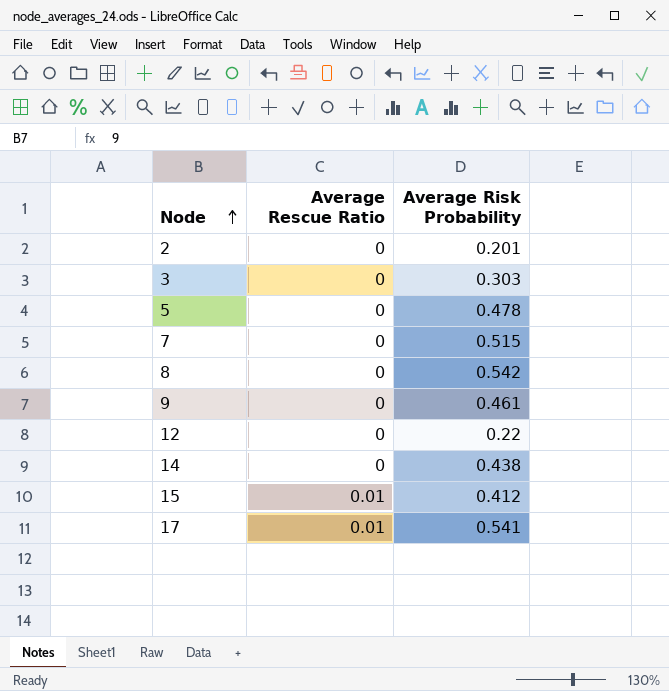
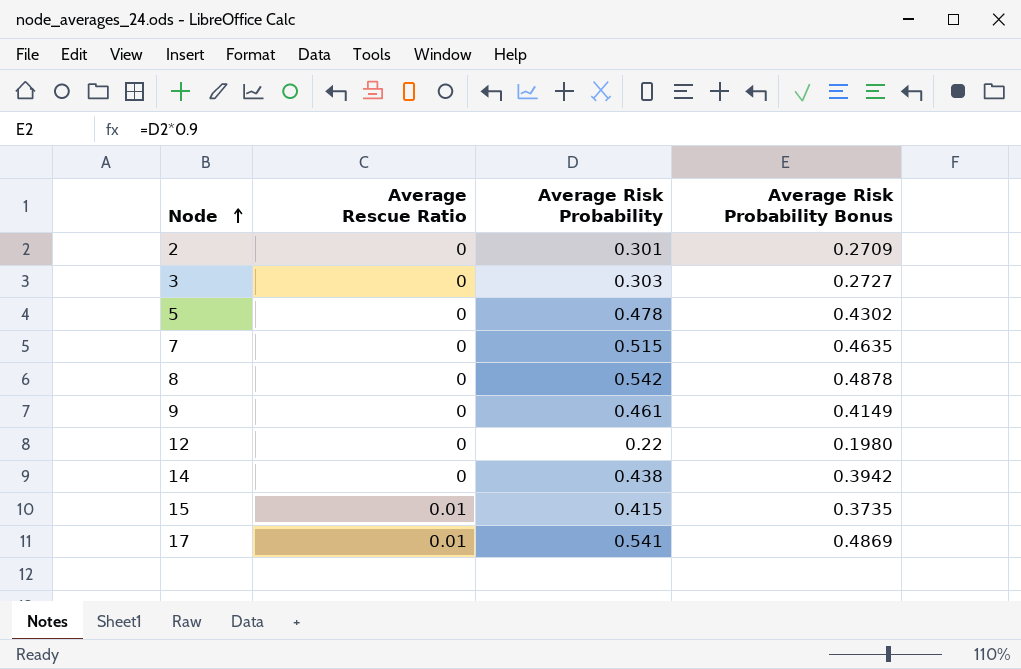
column Average Risk Probability Bonus | formula: none -> [Average Risk Probability] * 0.9
2 | Average Risk Probability: 0.201 -> 0.301
15 | Average Risk Probability: 0.412 -> 0.415

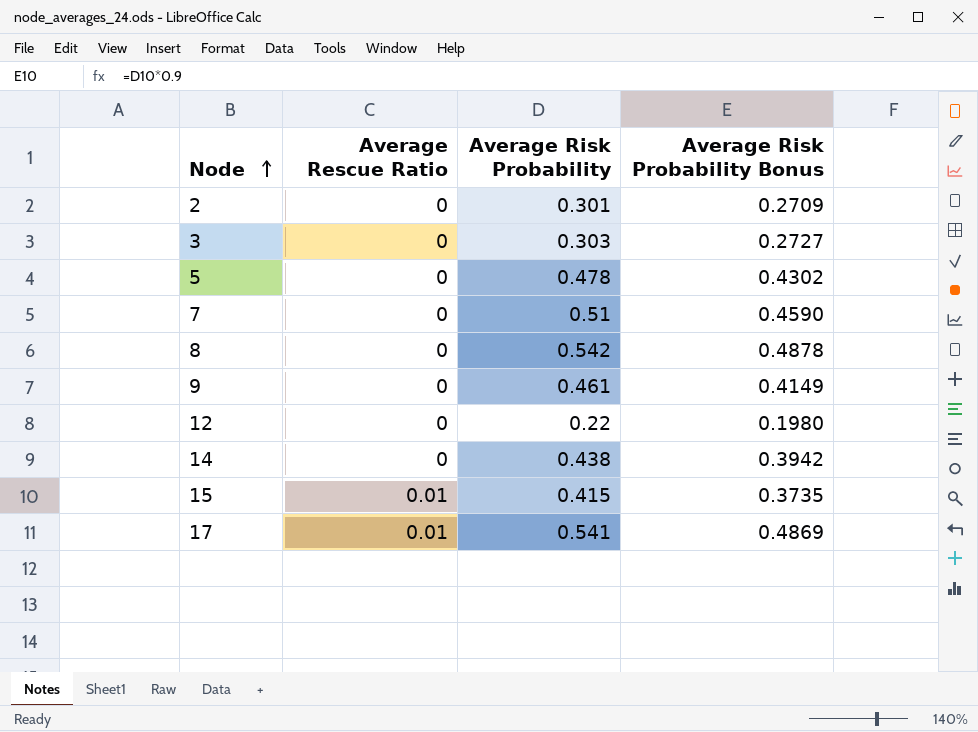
7 | Average Risk Probability: 0.515 -> 0.51
7 | Average Risk Probability Bonus: 0.4635 -> 0.4590

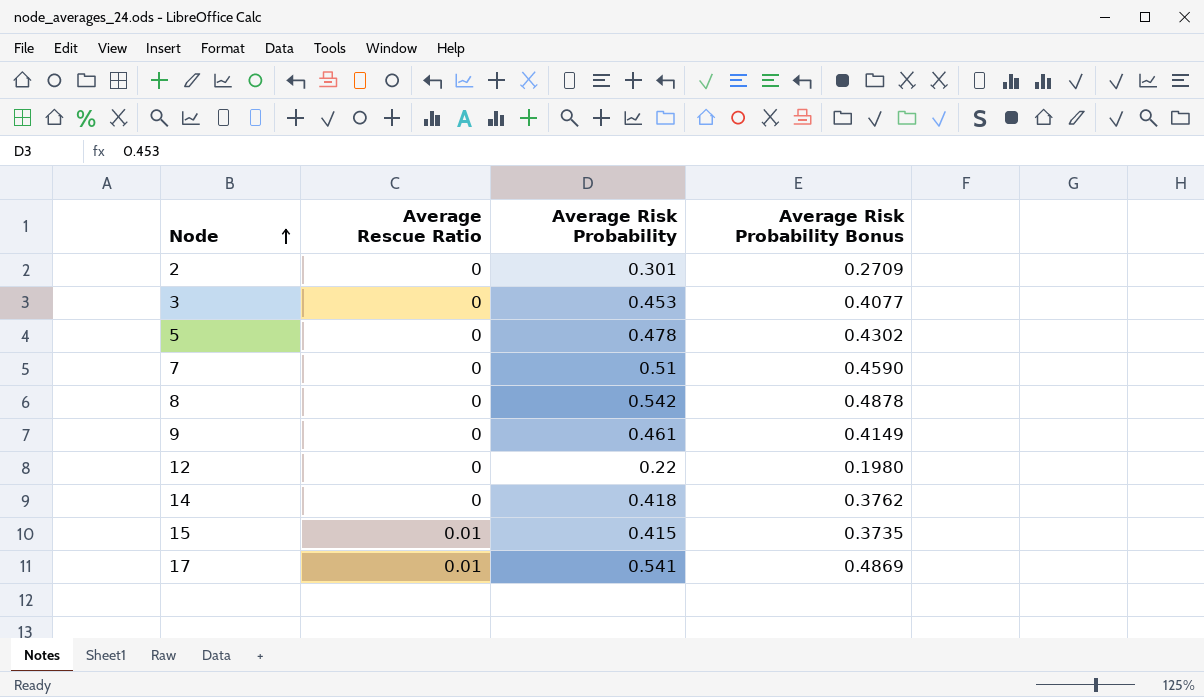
3 | Average Risk Probability: 0.303 -> 0.453
3 | Average Risk Probability Bonus: 0.2727 -> 0.4077
14 | Average Risk Probability: 0.438 -> 0.418
14 | Average Risk Probability Bonus: 0.3942 -> 0.3762

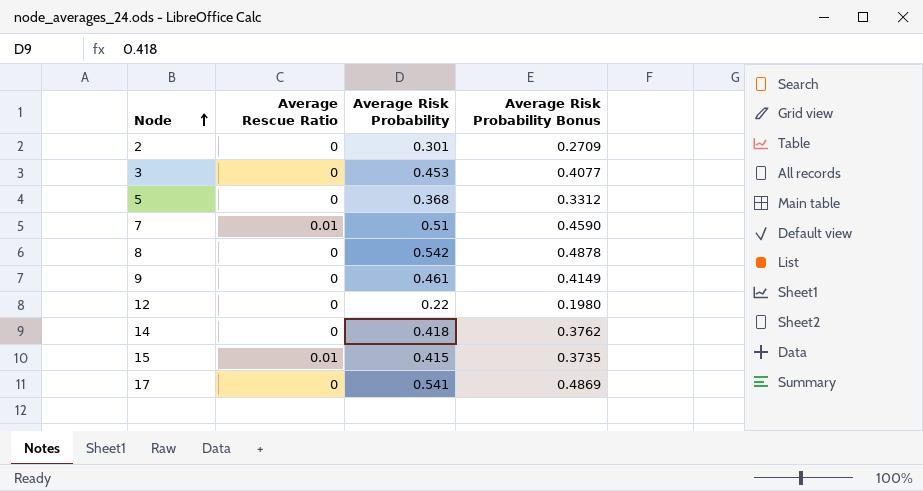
5 | Average Risk Probability: 0.478 -> 0.368
5 | Average Risk Probability Bonus: 0.4302 -> 0.3312
7 | Average Rescue Ratio: 0 -> 0.01
17 | Average Rescue Ratio: 0.01 -> 0

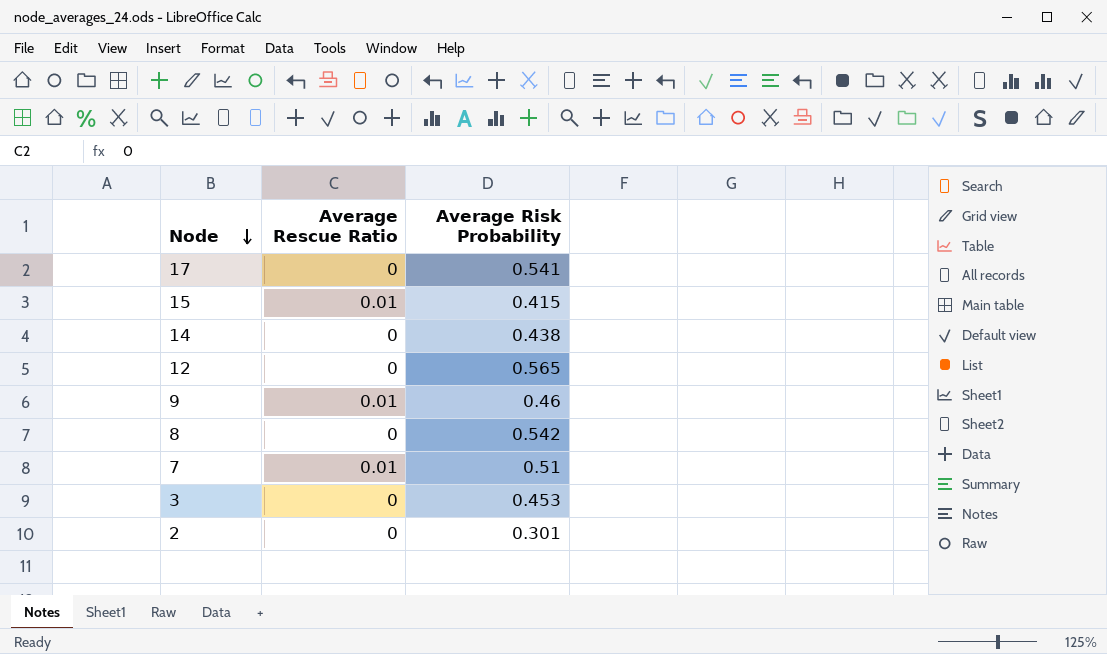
row order: Node ascending -> Node descending
column Average Risk Probability Bonus | formula: [Average Risk Probability] * 0.9 -> none
row 5: 0 | 0.368 | 0.3312 -> none
14 | Average Risk Probability: 0.418 -> 0.438
12 | Average Risk Probability: 0.22 -> 0.565
9 | Average Rescue Ratio: 0 -> 0.01
9 | Average Risk Probability: 0.461 -> 0.46

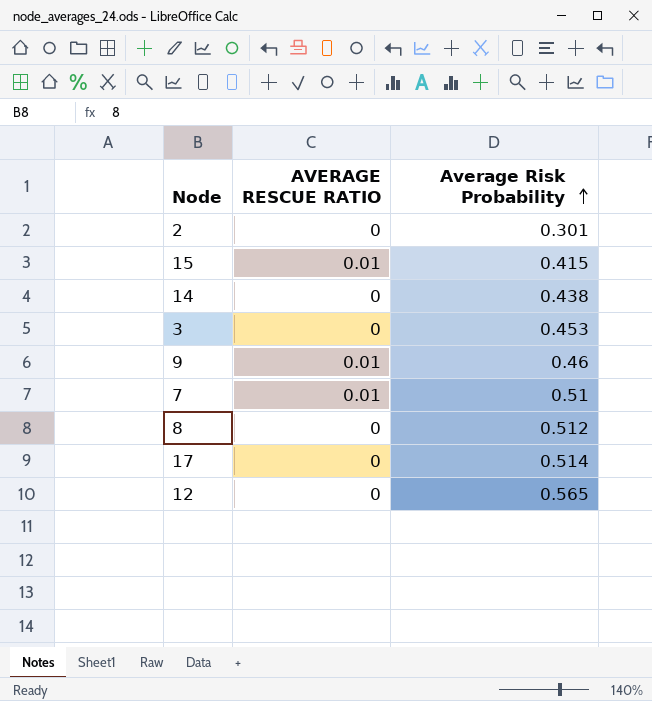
row order: Node descending -> Average Risk Probability ascending
column name: Average Rescue Ratio -> AVERAGE RESCUE RATIO
8 | Average Risk Probability: 0.542 -> 0.512
17 | Average Risk Probability: 0.541 -> 0.514

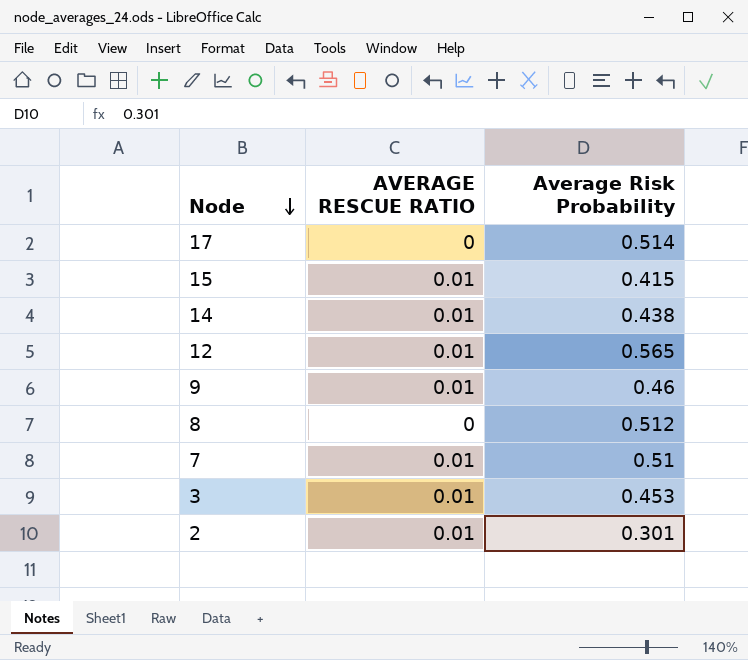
row order: Average Risk Probability ascending -> Node descending
14 | AVERAGE RESCUE RATIO: 0 -> 0.01
12 | AVERAGE RESCUE RATIO: 0 -> 0.01
3 | AVERAGE RESCUE RATIO: 0 -> 0.01
2 | AVERAGE RESCUE RATIO: 0 -> 0.01

